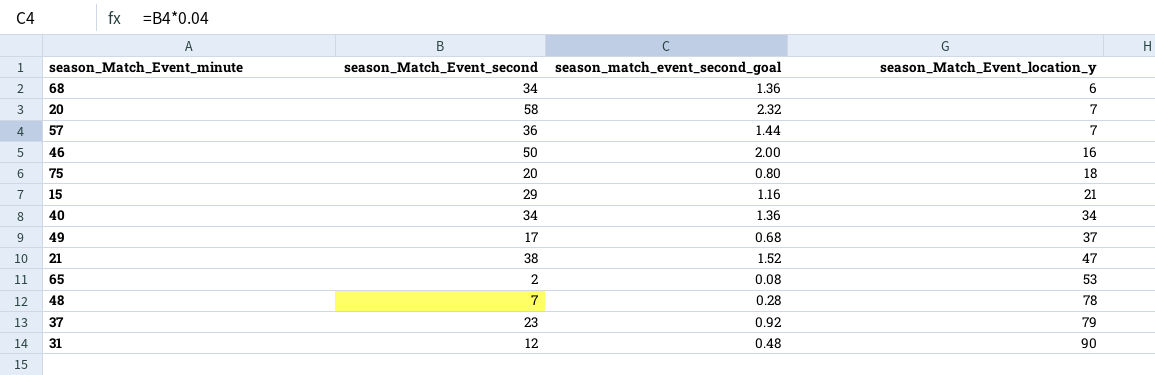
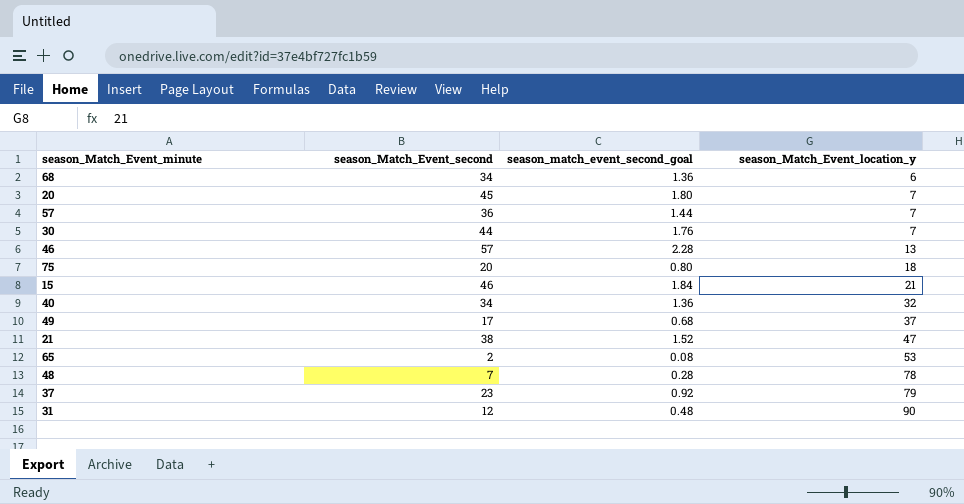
20 | season_Match_Event_second: 58 -> 45
20 | season_match_event_second_goal: 2.32 -> 1.80
row 30: none -> 44 | 1.76 | 7
46 | season_Match_Event_second: 50 -> 57
46 | season_match_event_second_goal: 2.00 -> 2.28
46 | season_Match_Event_location_y: 16 -> 13
15 | season_Match_Event_second: 29 -> 46
15 | season_match_event_second_goal: 1.16 -> 1.84
40 | season_Match_Event_location_y: 34 -> 32

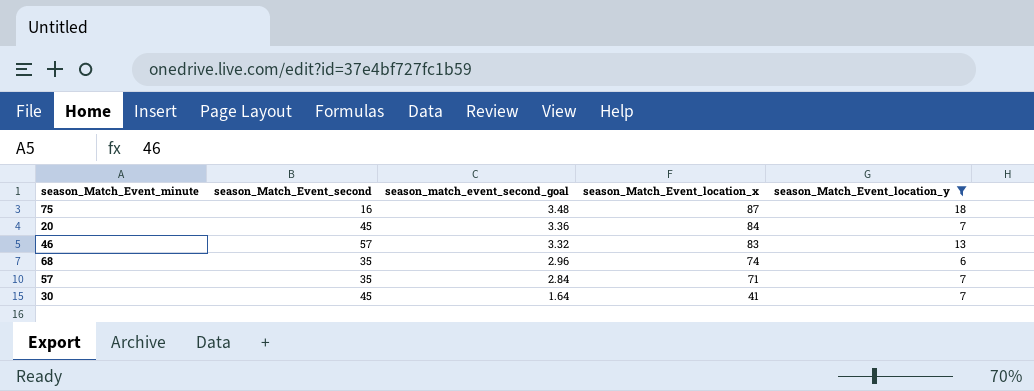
filter: none -> season_Match_Event_location_y <= 18
row order: season_Match_Event_location_y ascending -> season_match_event_second_goal descending
column season_match_event_second_goal | formula: [season_Match_Event_second] * 0.04 -> [season_Match_Event_location_x] * 0.04
column season_Match_Event_location_x | position: none -> 4
75 | season_Match_Event_second: 20 -> 16
68 | season_Match_Event_second: 34 -> 35
57 | season_Match_Event_second: 36 -> 35
30 | season_Match_Event_second: 44 -> 45

